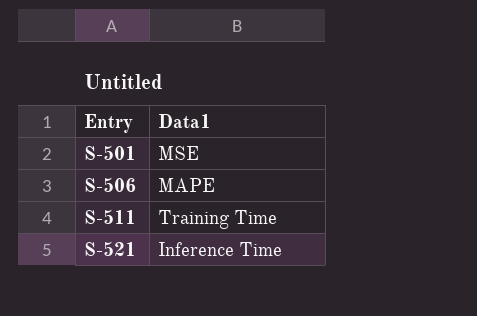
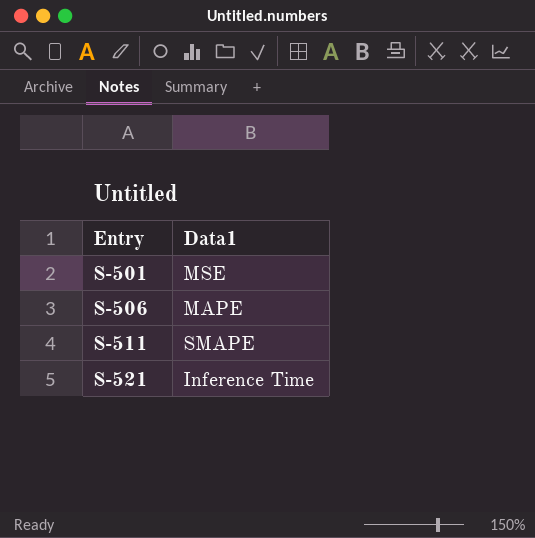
S-511 | Data1: Training Time -> SMAPE

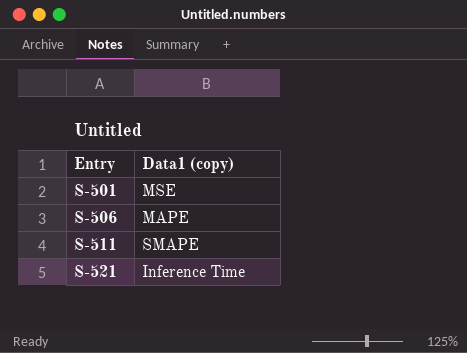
column name: Data1 -> Data1 (copy)

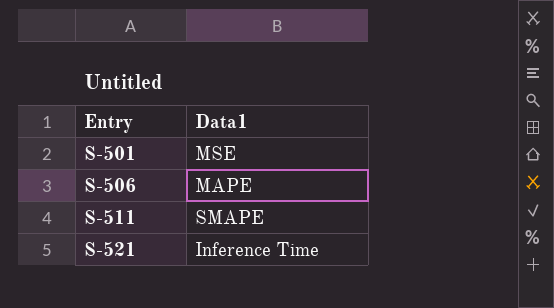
column name: Data1 (copy) -> Data1

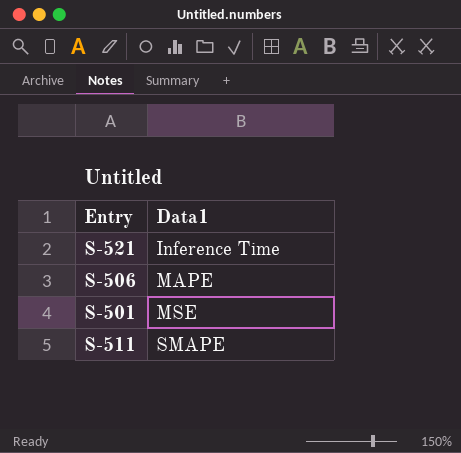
row order: Entry ascending -> Data1 ascending

